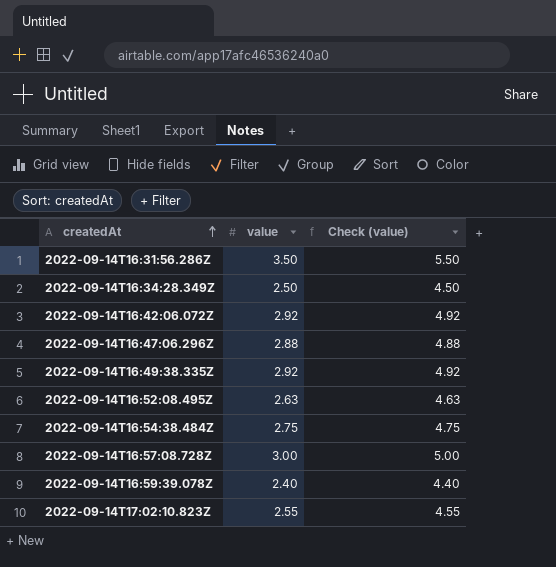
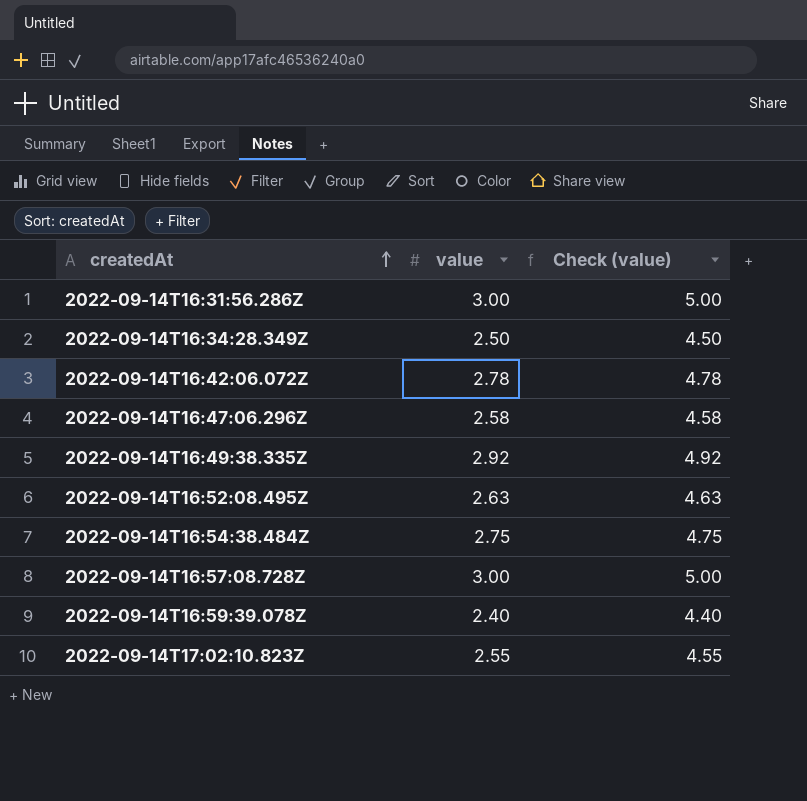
2022-09-14T16:31:56.286Z | value: 3.50 -> 3.00
2022-09-14T16:31:56.286Z | Check (value): 5.50 -> 5.00
2022-09-14T16:42:06.072Z | value: 2.92 -> 2.78
2022-09-14T16:42:06.072Z | Check (value): 4.92 -> 4.78
2022-09-14T16:47:06.296Z | value: 2.88 -> 2.58
2022-09-14T16:47:06.296Z | Check (value): 4.88 -> 4.58

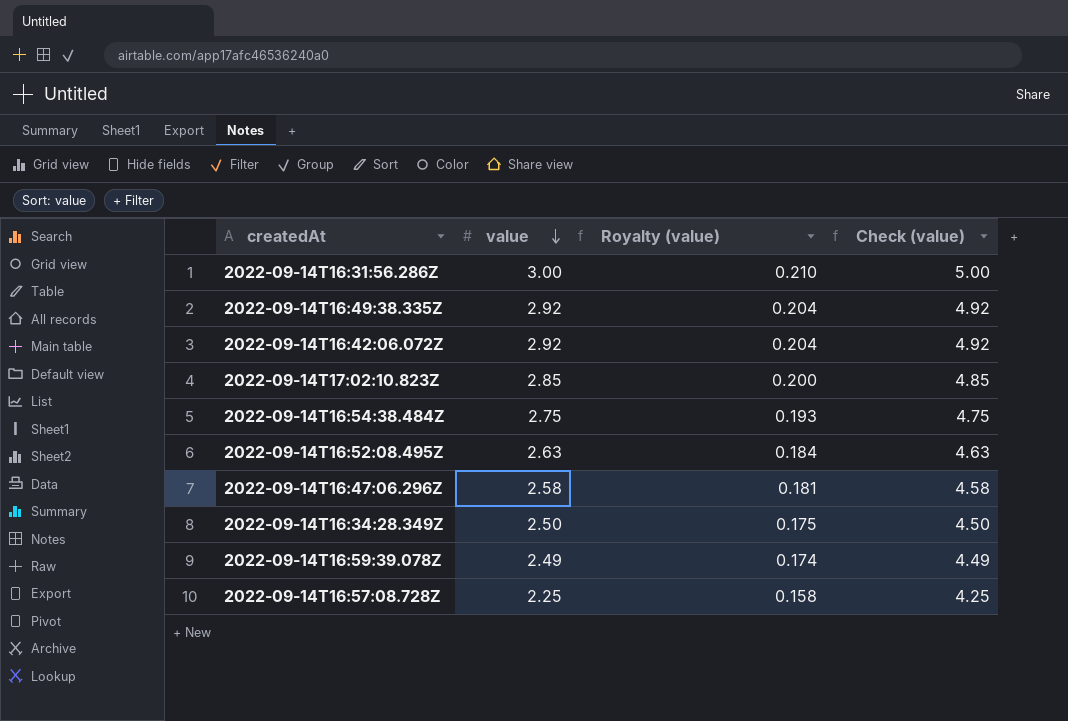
row order: createdAt ascending -> value descending
column Royalty (value) | formula: none -> [value] * 0.07
2022-09-14T16:42:06.072Z | value: 2.78 -> 2.92
2022-09-14T16:42:06.072Z | Check (value): 4.78 -> 4.92
2022-09-14T17:02:10.823Z | value: 2.55 -> 2.85
2022-09-14T17:02:10.823Z | Check (value): 4.55 -> 4.85
2022-09-14T16:59:39.078Z | value: 2.40 -> 2.49
2022-09-14T16:59:39.078Z | Check (value): 4.40 -> 4.49
2022-09-14T16:57:08.728Z | value: 3.00 -> 2.25
2022-09-14T16:57:08.728Z | Check (value): 5.00 -> 4.25

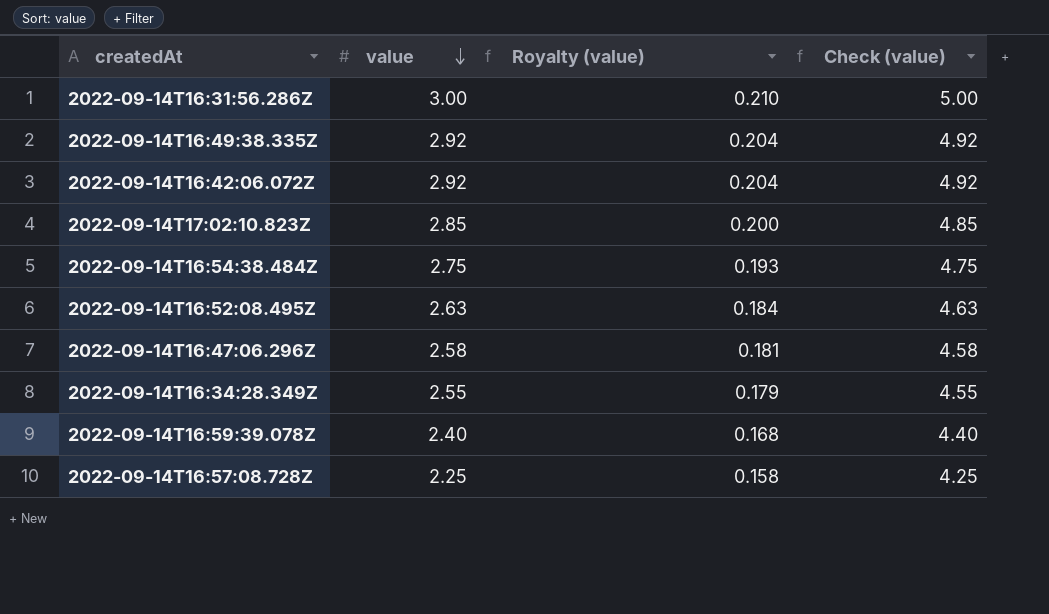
2022-09-14T16:34:28.349Z | value: 2.50 -> 2.55
2022-09-14T16:34:28.349Z | Royalty (value): 0.175 -> 0.179
2022-09-14T16:34:28.349Z | Check (value): 4.50 -> 4.55
2022-09-14T16:59:39.078Z | value: 2.49 -> 2.40
2022-09-14T16:59:39.078Z | Royalty (value): 0.174 -> 0.168
2022-09-14T16:59:39.078Z | Check (value): 4.49 -> 4.40

